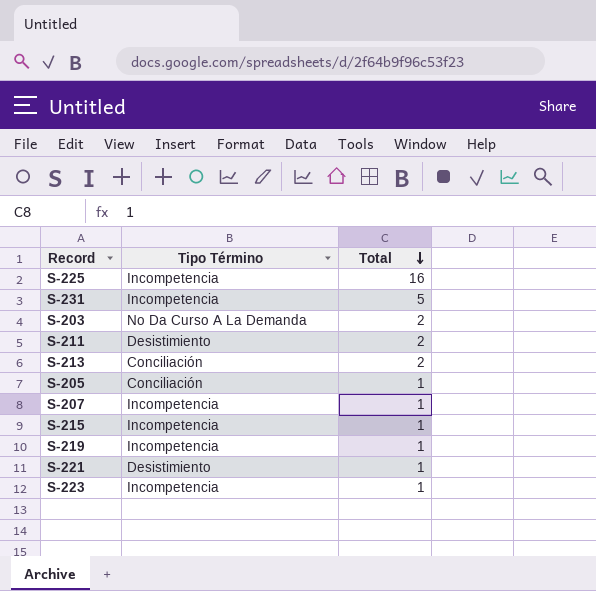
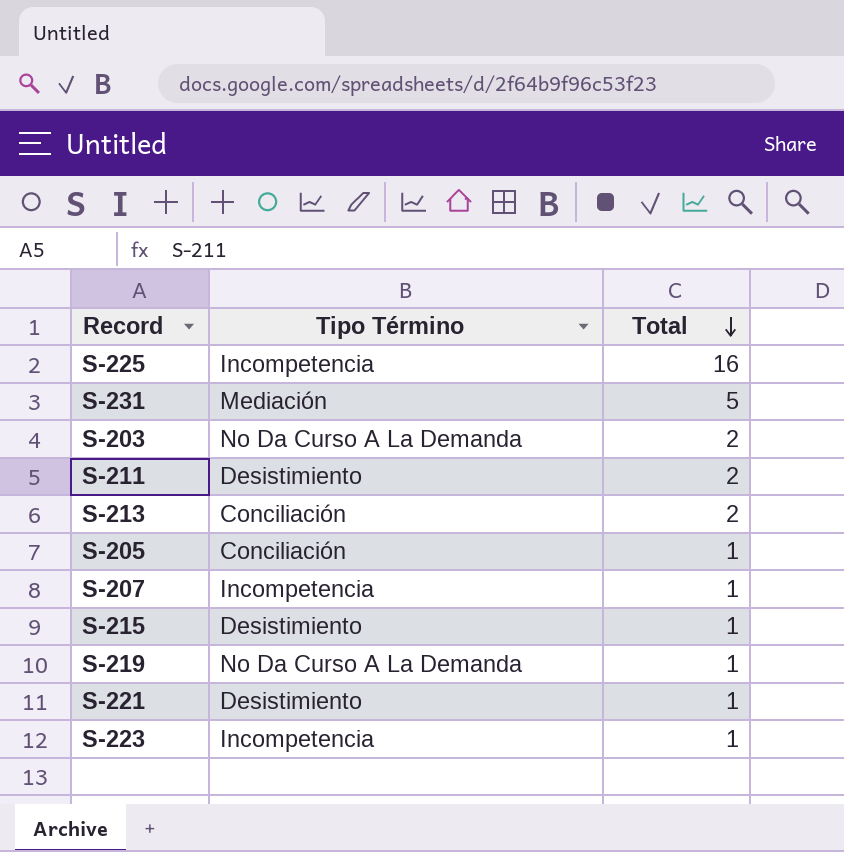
S-231 | Tipo Término: Incompetencia -> Mediación
S-215 | Tipo Término: Incompetencia -> Desistimiento
S-219 | Tipo Término: Incompetencia -> No Da Curso A La Demanda

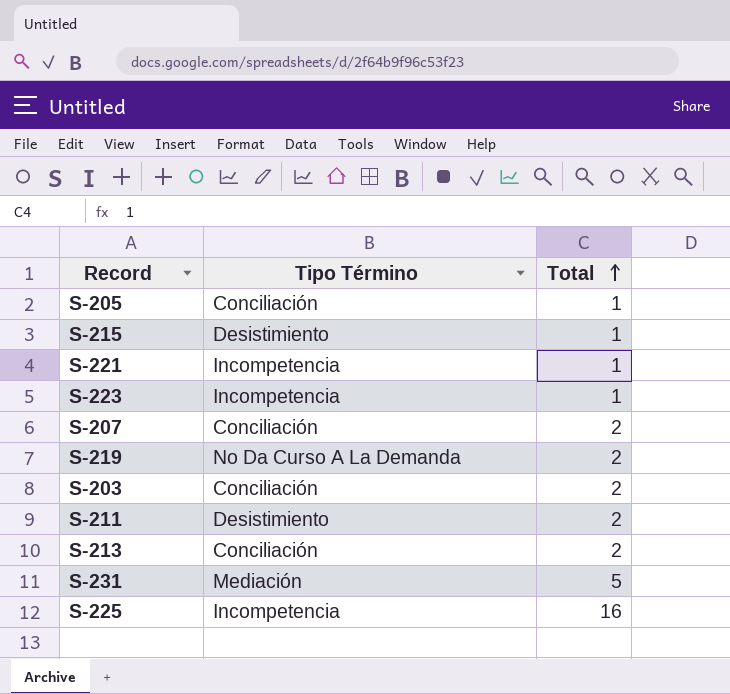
row order: Total descending -> Total ascending
S-221 | Tipo Término: Desistimiento -> Incompetencia
S-207 | Tipo Término: Incompetencia -> Conciliación
S-207 | Total: 1 -> 2
S-219 | Total: 1 -> 2
S-203 | Tipo Término: No Da Curso A La Demanda -> Conciliación

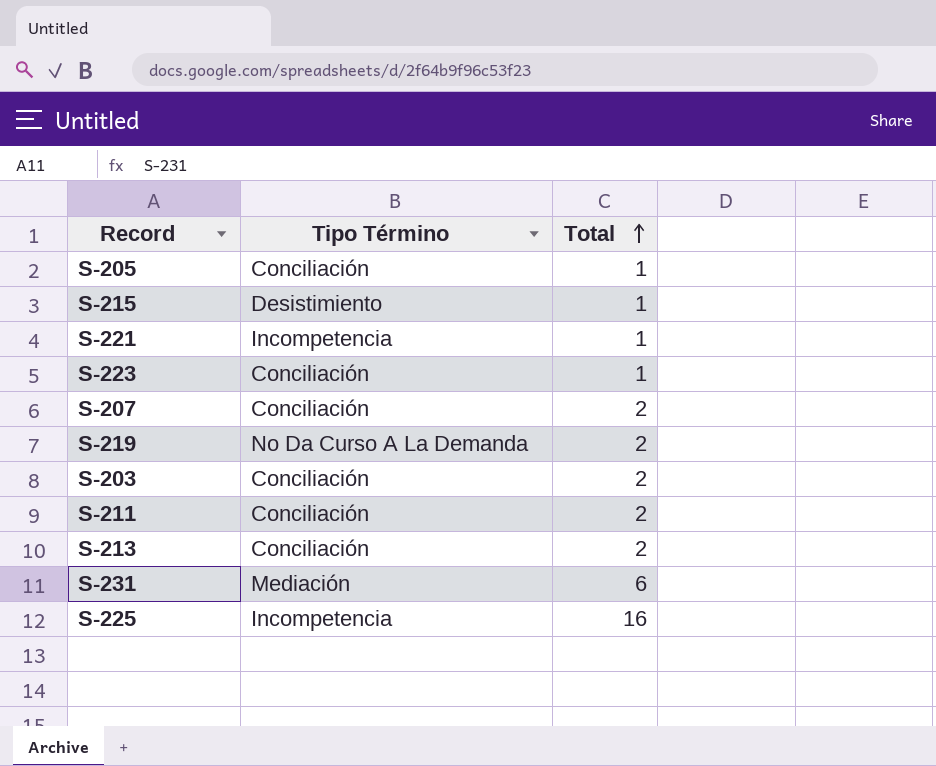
S-223 | Tipo Término: Incompetencia -> Conciliación
S-211 | Tipo Término: Desistimiento -> Conciliación
S-231 | Total: 5 -> 6

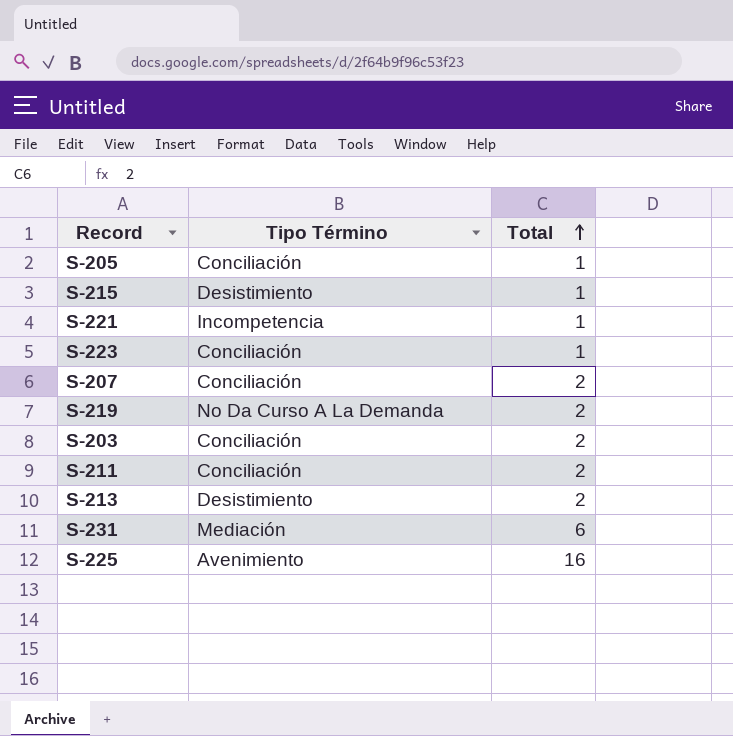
S-213 | Tipo Término: Conciliación -> Desistimiento
S-225 | Tipo Término: Incompetencia -> Avenimiento

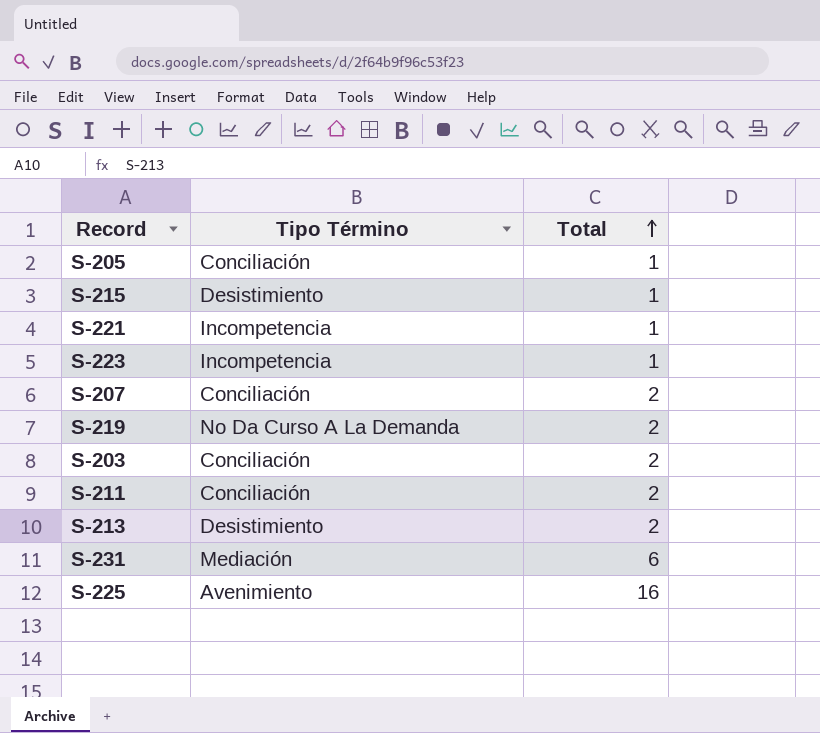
S-223 | Tipo Término: Conciliación -> Incompetencia

